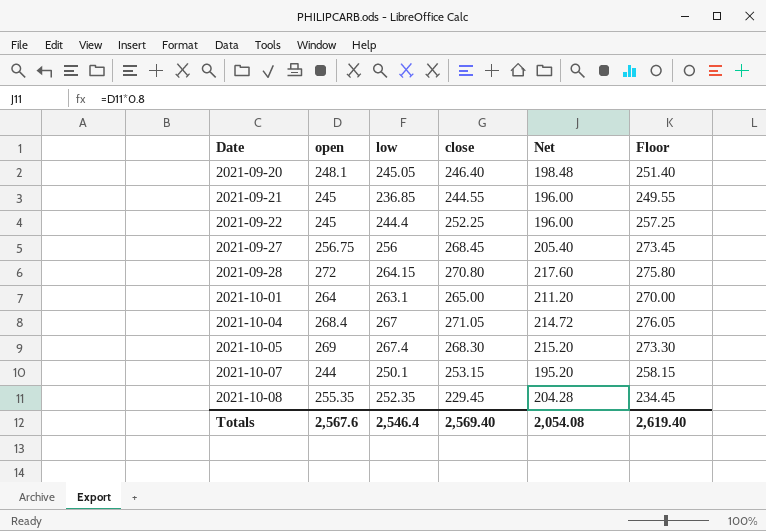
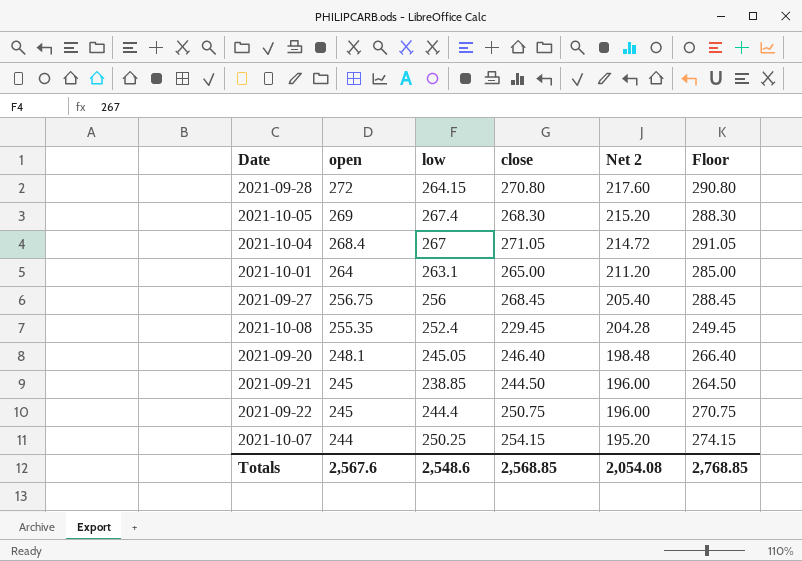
row order: Date ascending -> open descending
column name: Net -> Net 2
column Floor | formula: [close] + 5 -> [close] + 20
2021-10-08 | low: 252.35 -> 252.4
2021-09-21 | low: 236.85 -> 238.85
2021-09-21 | close: 244.55 -> 244.50
2021-09-22 | close: 252.25 -> 250.75
2021-10-07 | low: 250.1 -> 250.25
2021-10-07 | close: 253.15 -> 254.15
Totals | low: 2,546.4 -> 2,548.6
Totals | close: 2,569.40 -> 2,568.85
Totals | Floor: 2,619.40 -> 2,768.85

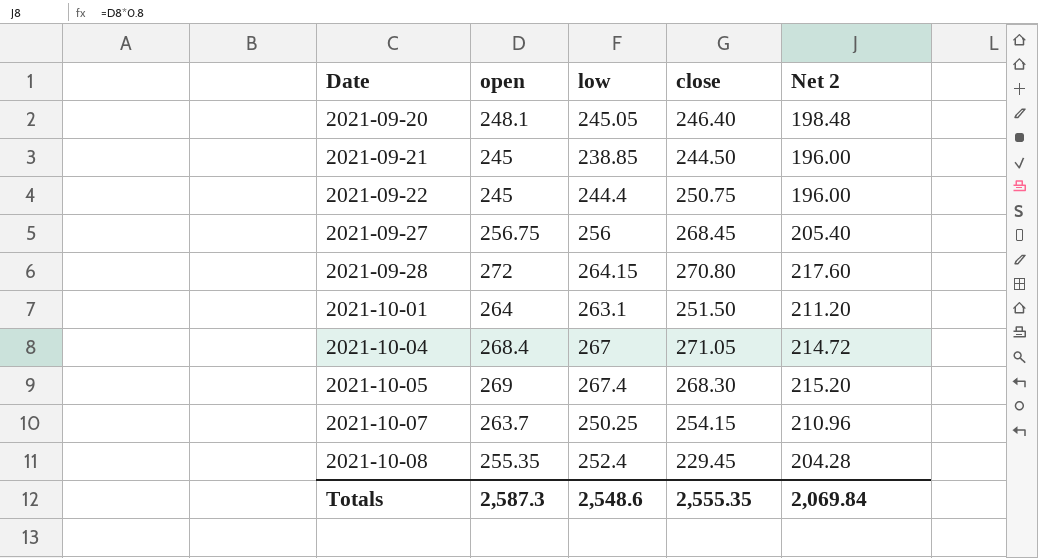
row order: open descending -> Date ascending
column Floor | formula: [close] + 20 -> none
2021-10-01 | close: 265.00 -> 251.50
2021-10-07 | open: 244 -> 263.7
2021-10-07 | Net 2: 195.20 -> 210.96
Totals | open: 2,567.6 -> 2,587.3
Totals | close: 2,568.85 -> 2,555.35
Totals | Net 2: 2,054.08 -> 2,069.84

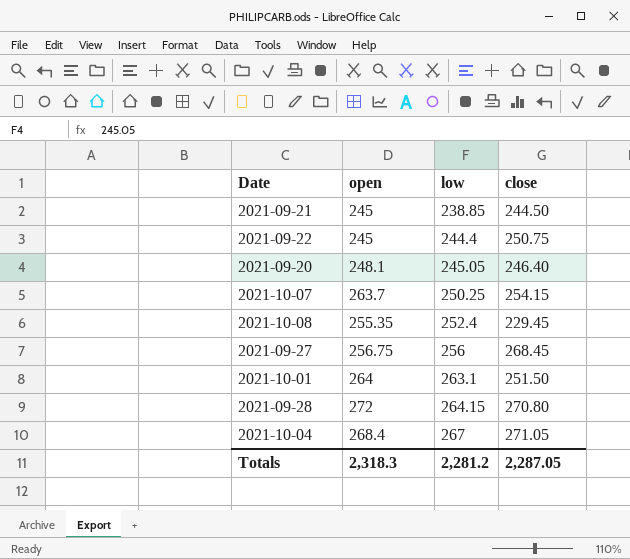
row order: Date ascending -> low ascending
column Net 2 | formula: [open] * 0.8 -> none
row 2021-10-05: 269 | 267.4 | 268.30 | 215.20 -> none
Totals | open: 2,587.3 -> 2,318.3
Totals | low: 2,548.6 -> 2,281.2
Totals | close: 2,555.35 -> 2,287.05

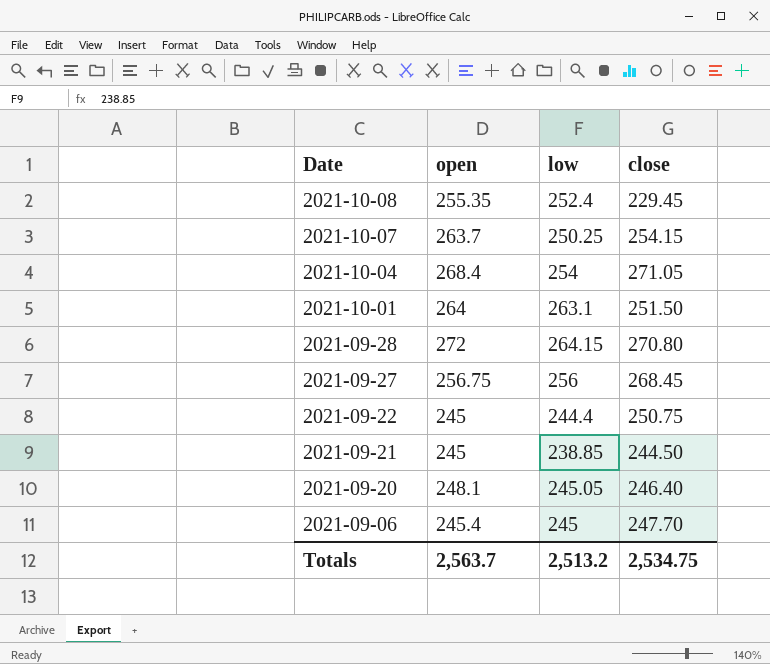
row order: low ascending -> Date descending
2021-10-04 | low: 267 -> 254
row 2021-09-06: none -> 245.4 | 245 | 247.70
Totals | open: 2,318.3 -> 2,563.7
Totals | low: 2,281.2 -> 2,513.2
Totals | close: 2,287.05 -> 2,534.75

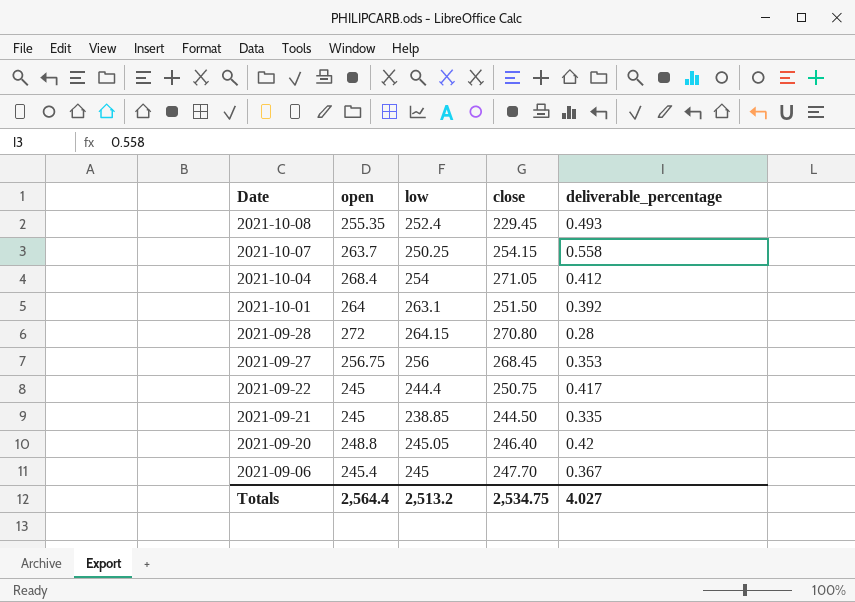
column deliverable_percentage | position: none -> 5
2021-09-20 | open: 248.1 -> 248.8
Totals | open: 2,563.7 -> 2,564.4

